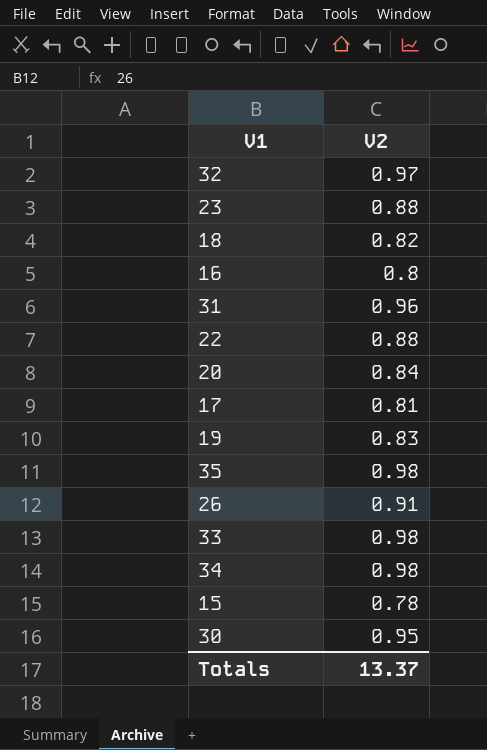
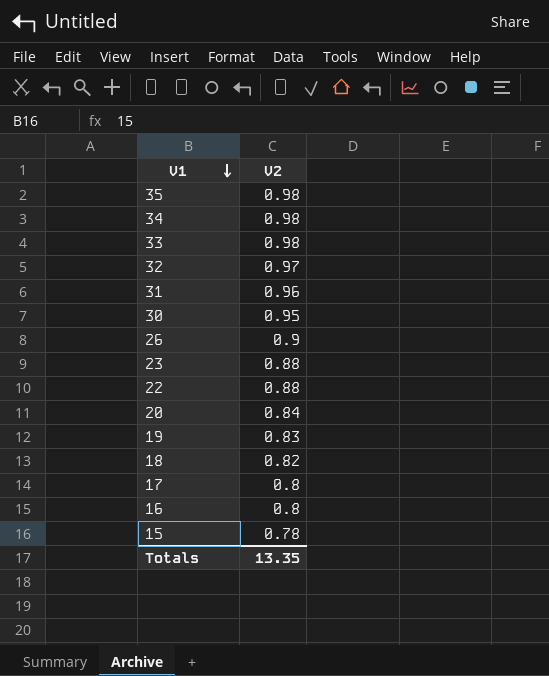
row order: none -> V1 descending
26 | V2: 0.91 -> 0.9
17 | V2: 0.81 -> 0.8
Totals | V2: 13.37 -> 13.35

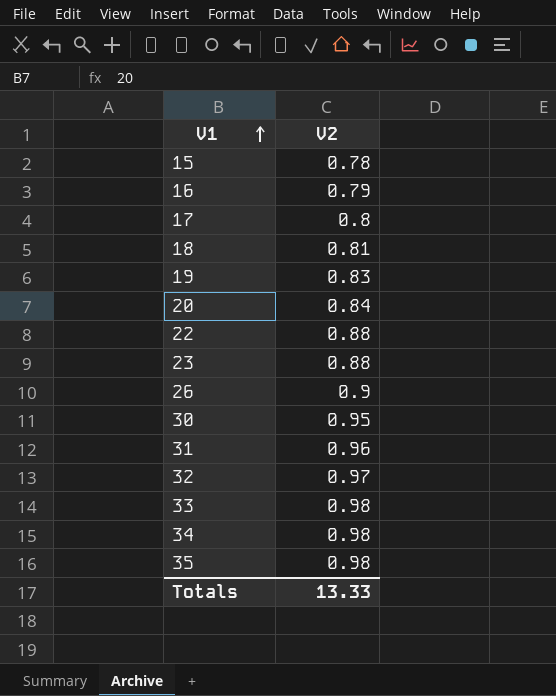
row order: V1 descending -> V1 ascending
16 | V2: 0.8 -> 0.79
18 | V2: 0.82 -> 0.81
Totals | V2: 13.35 -> 13.33

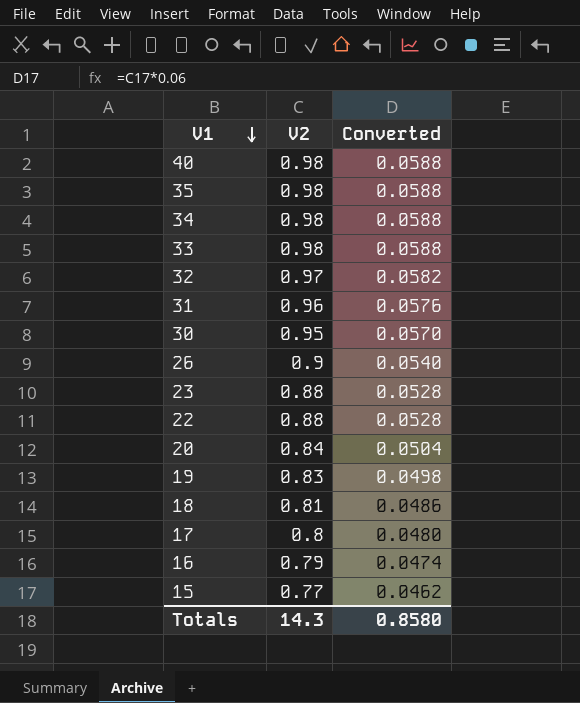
row order: V1 ascending -> V1 descending
column Converted | formula: none -> [V2] * 0.06
row 40: none -> 0.98 | 0.0588
15 | V2: 0.78 -> 0.77
Totals | V2: 13.33 -> 14.3

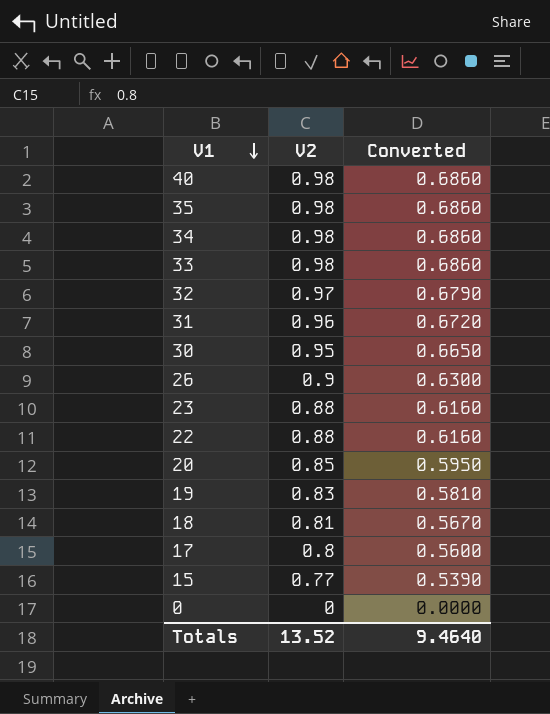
column Converted | formula: [V2] * 0.06 -> [V2] * 0.7
row 16: 0.79 | 0.0474 -> none
20 | V2: 0.84 -> 0.85
row 0: none -> 0 | 0.0000
Totals | V2: 14.3 -> 13.52
Totals | Converted: 0.8580 -> 9.4640

